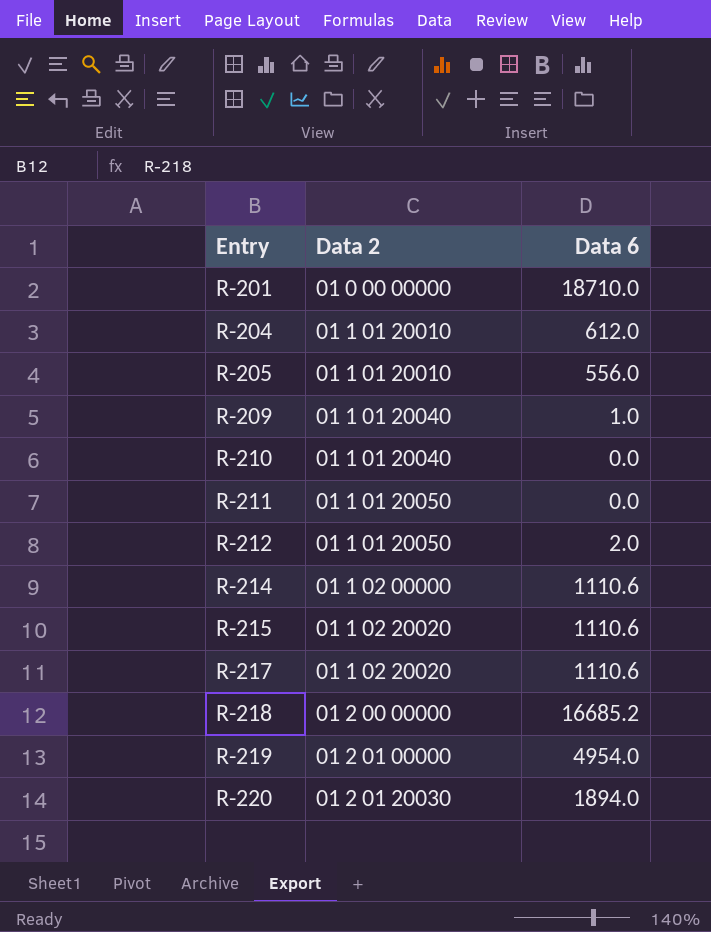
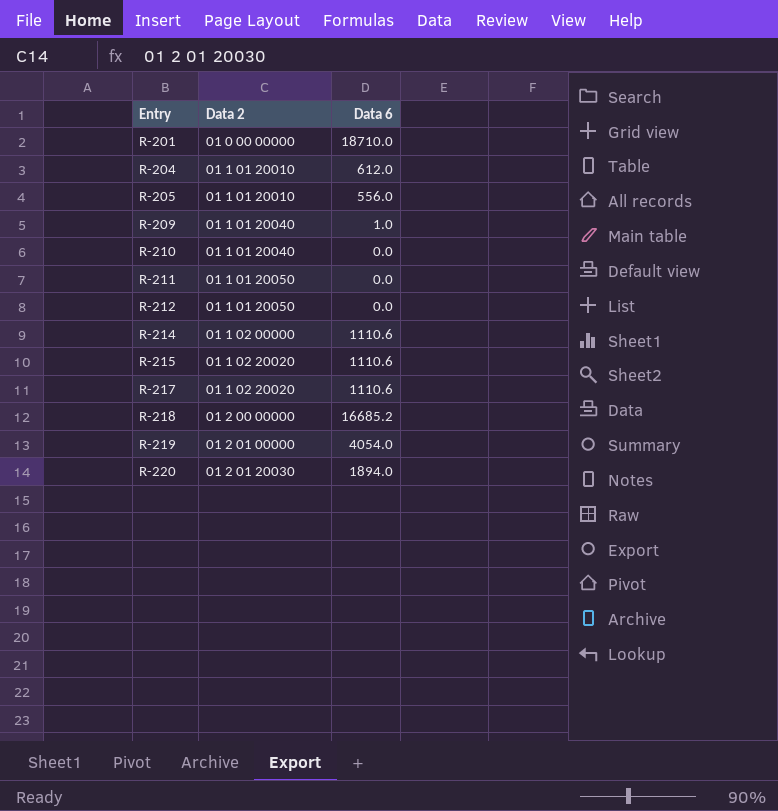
R-212 | Data 6: 2.0 -> 0.0
R-219 | Data 6: 4954.0 -> 4054.0

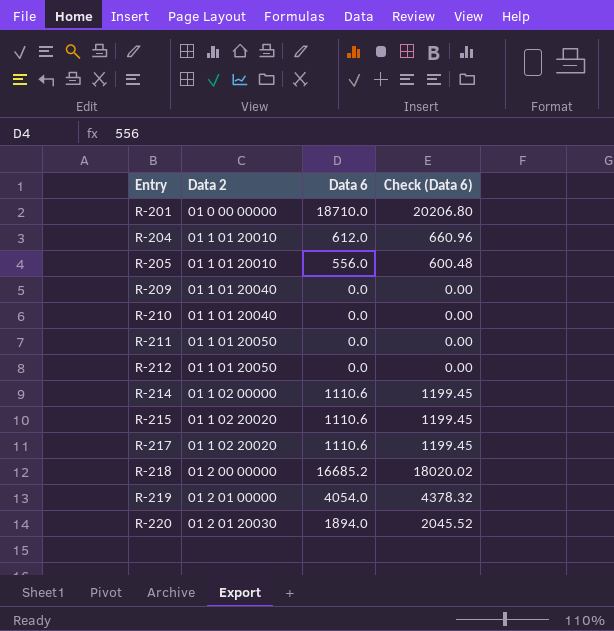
column Check (Data 6) | formula: none -> [Data 6] * 1.08
R-209 | Data 6: 1.0 -> 0.0

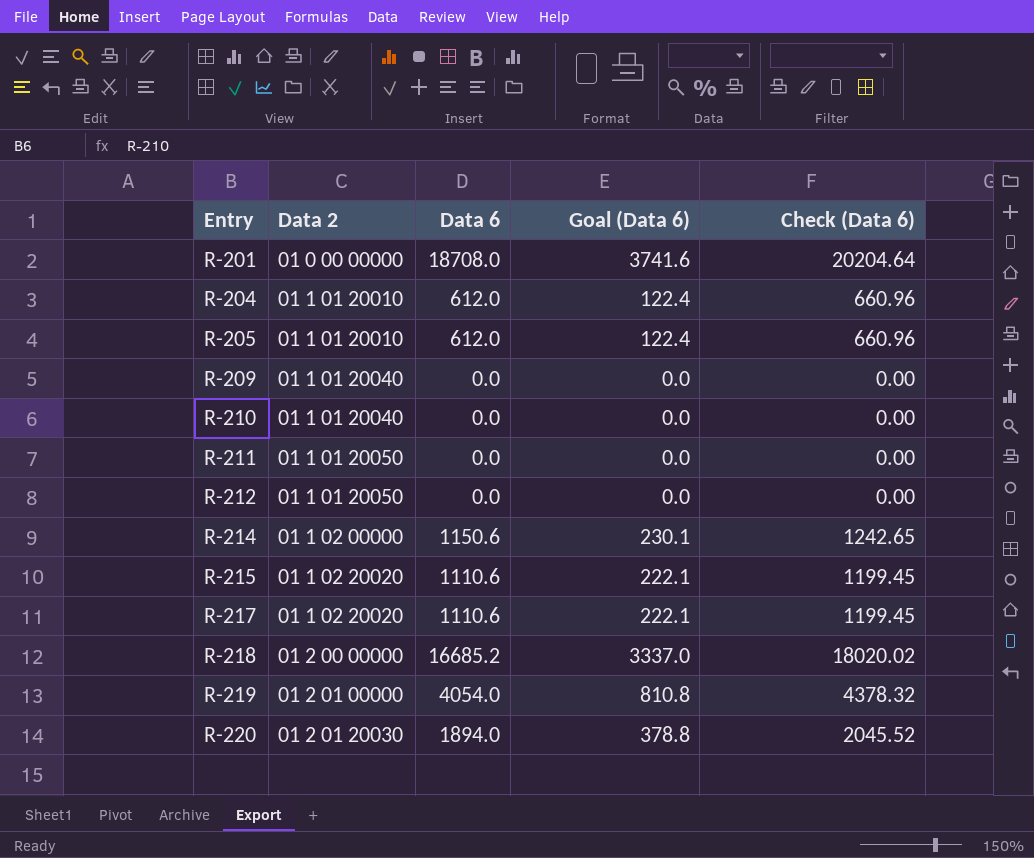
column Goal (Data 6) | formula: none -> [Data 6] * 0.2
R-201 | Data 6: 18710.0 -> 18708.0
R-201 | Check (Data 6): 20206.80 -> 20204.64
R-205 | Data 6: 556.0 -> 612.0
R-205 | Check (Data 6): 600.48 -> 660.96
R-214 | Data 6: 1110.6 -> 1150.6
R-214 | Check (Data 6): 1199.45 -> 1242.65

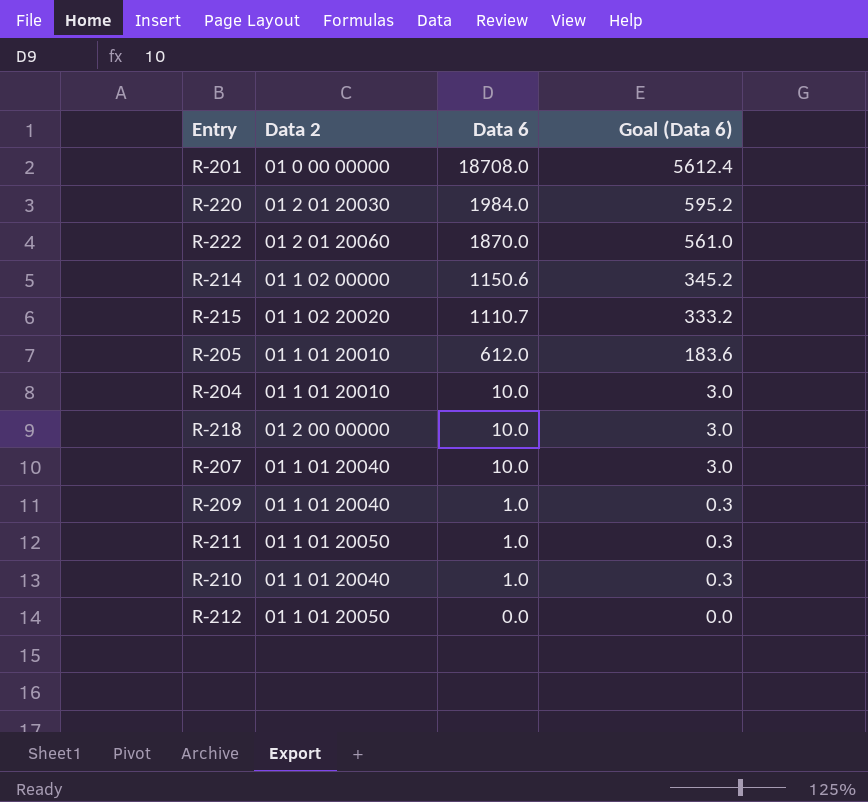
row order: Entry ascending -> Data 6 descending
column Check (Data 6) | formula: [Data 6] * 1.08 -> none
column Goal (Data 6) | formula: [Data 6] * 0.2 -> [Data 6] * 0.3
row R-217: 01 1 02 20020 | 1110.6 | 222.1 | 1199.45 -> none
row R-219: 01 2 01 00000 | 4054.0 | 810.8 | 4378.32 -> none
R-220 | Data 6: 1894.0 -> 1984.0
row R-222: none -> 01 2 01 20060 | 1870.0 | 561.0
R-215 | Data 6: 1110.6 -> 1110.7
R-204 | Data 6: 612.0 -> 10.0
R-218 | Data 6: 16685.2 -> 10.0
row R-207: none -> 01 1 01 20040 | 10.0 | 3.0
R-209 | Data 6: 0.0 -> 1.0
R-211 | Data 6: 0.0 -> 1.0
R-210 | Data 6: 0.0 -> 1.0

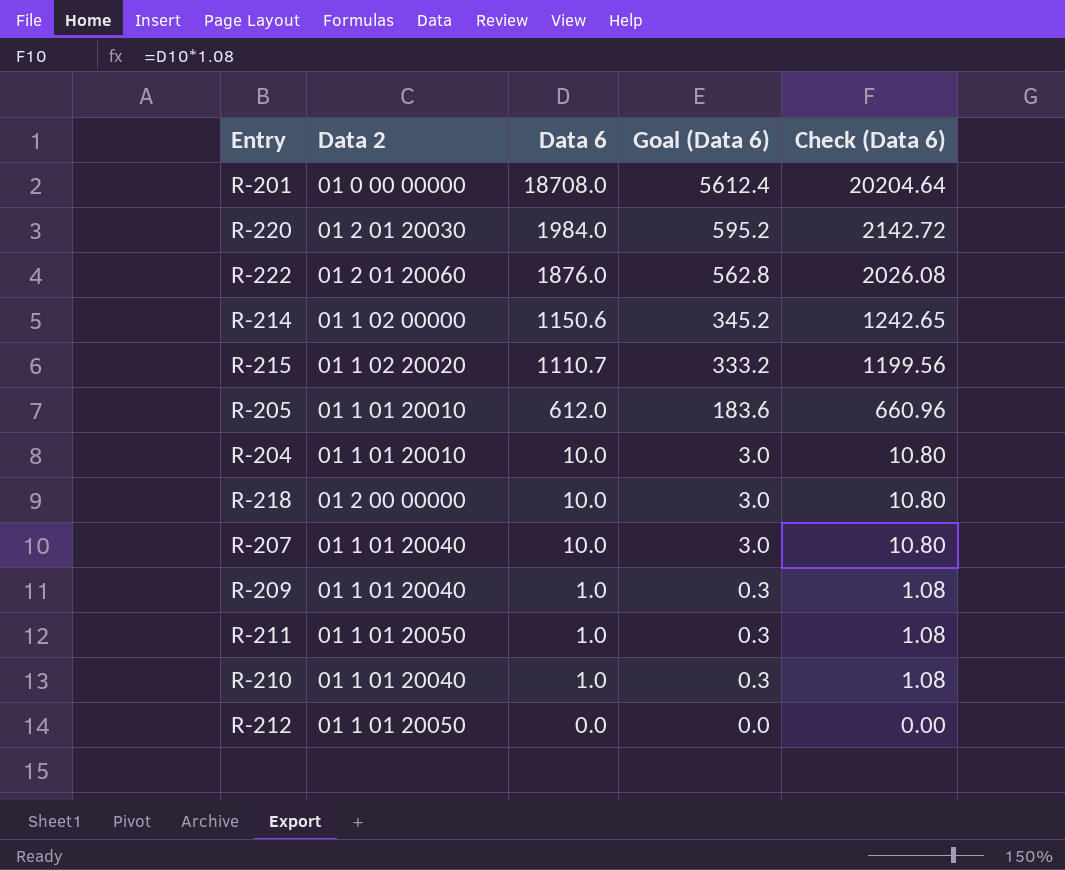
column Check (Data 6) | formula: none -> [Data 6] * 1.08
R-222 | Data 6: 1870.0 -> 1876.0
R-222 | Goal (Data 6): 561.0 -> 562.8

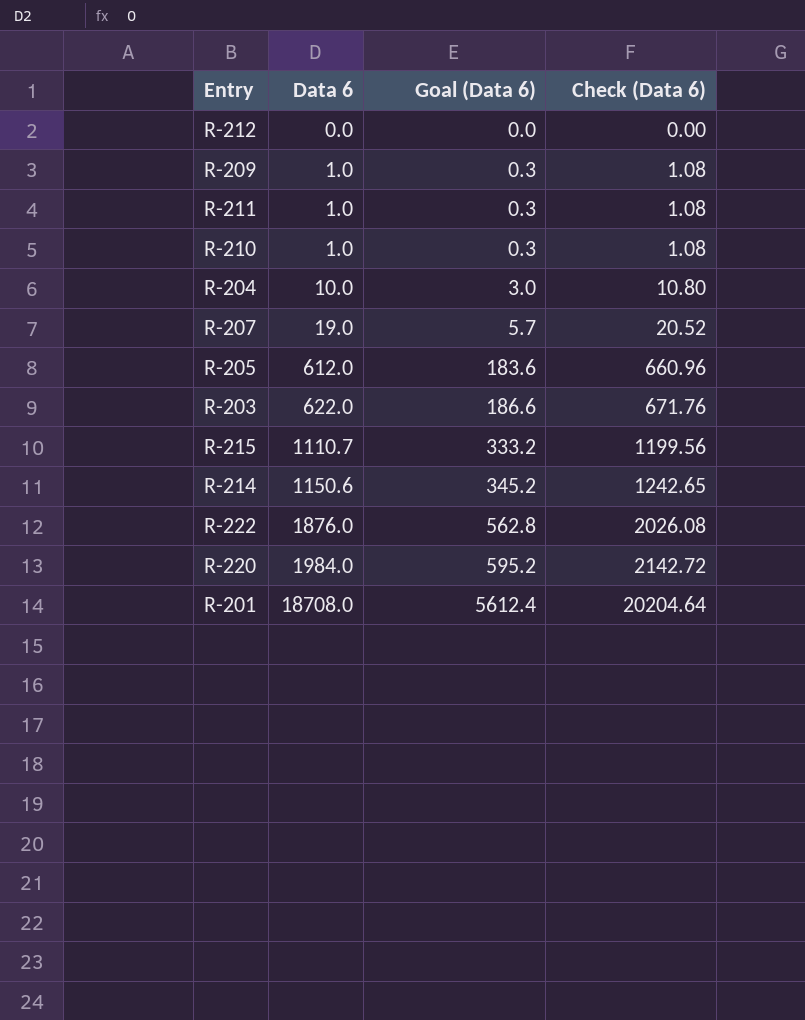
row order: Data 6 descending -> Data 6 ascending
column Data 2 | position: 2 -> none
row R-218: 01 2 00 00000 | 10.0 | 3.0 | 10.80 -> none
R-207 | Data 6: 10.0 -> 19.0
R-207 | Goal (Data 6): 3.0 -> 5.7
R-207 | Check (Data 6): 10.80 -> 20.52
row R-203: none -> 622.0 | 186.6 | 671.76

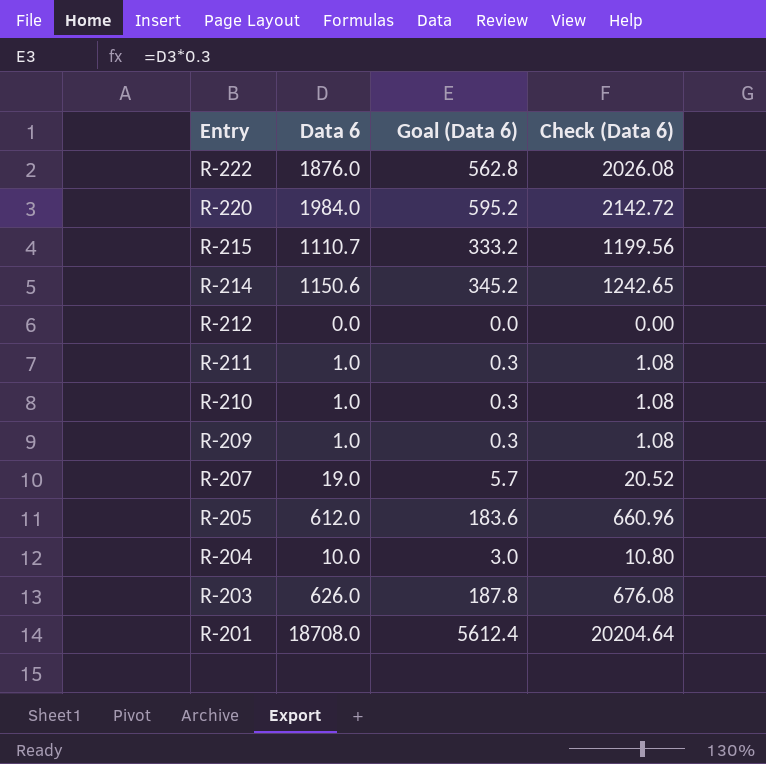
row order: Data 6 ascending -> Entry descending
R-203 | Data 6: 622.0 -> 626.0
R-203 | Goal (Data 6): 186.6 -> 187.8
R-203 | Check (Data 6): 671.76 -> 676.08

